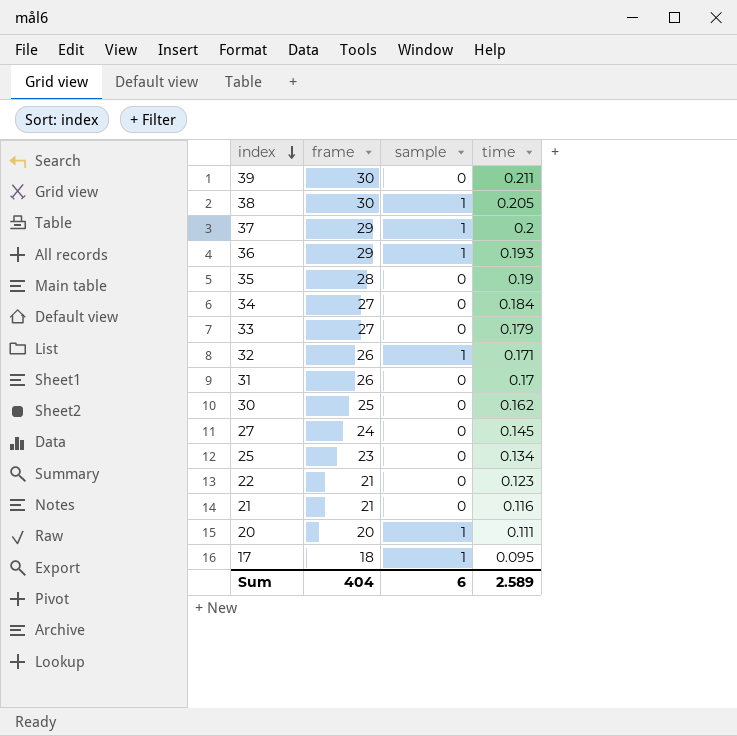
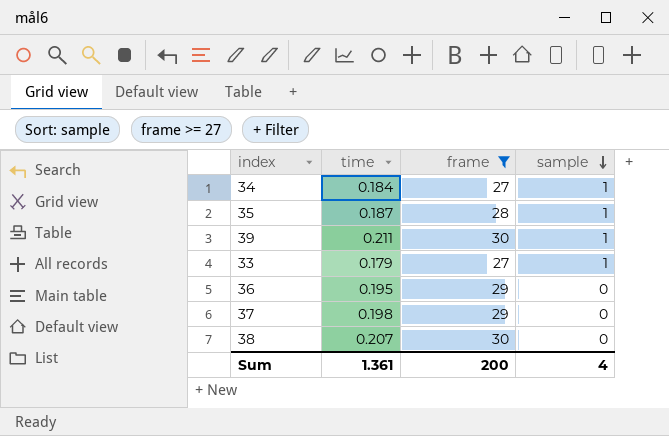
filter: none -> frame >= 27
row order: index descending -> sample descending
column time | position: 4 -> 2
34 | sample: 0 -> 1
35 | time: 0.19 -> 0.187
35 | sample: 0 -> 1
39 | sample: 0 -> 1
33 | sample: 0 -> 1
36 | time: 0.193 -> 0.195
36 | sample: 1 -> 0
37 | time: 0.2 -> 0.198
37 | sample: 1 -> 0
38 | time: 0.205 -> 0.207
38 | sample: 1 -> 0
Sum | time: 2.589 -> 1.361
Sum | frame: 404 -> 200
Sum | sample: 6 -> 4

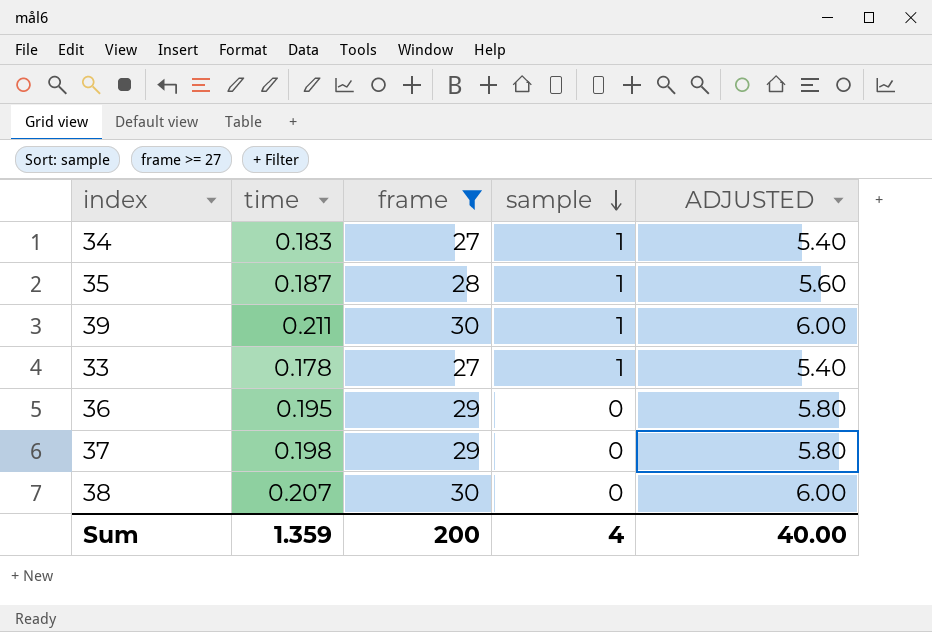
column ADJUSTED | formula: none -> [frame] * 0.2
34 | time: 0.184 -> 0.183
33 | time: 0.179 -> 0.178
Sum | time: 1.361 -> 1.359

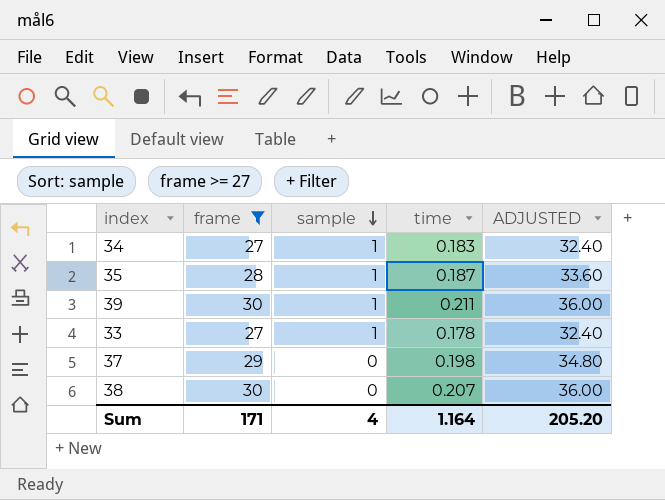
column time | position: 2 -> 4
column ADJUSTED | formula: [frame] * 0.2 -> [frame] * 1.2
row 36: 0.195 | 29 | 0 | 5.80 -> none
Sum | frame: 200 -> 171
Sum | time: 1.359 -> 1.164
Sum | ADJUSTED: 40.00 -> 205.20

